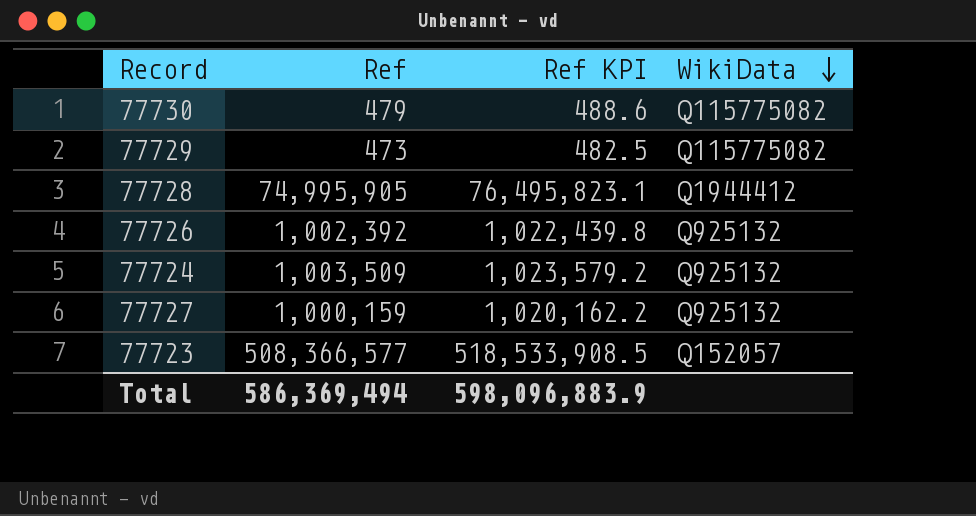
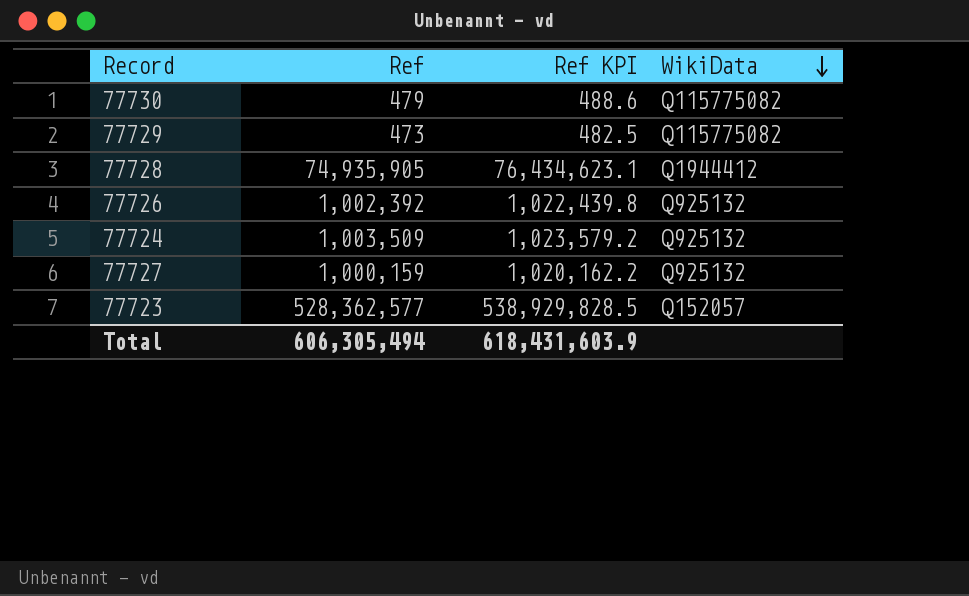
77728 | Ref: 74,995,905 -> 74,935,905
77728 | Ref KPI: 76,495,823.1 -> 76,434,623.1
77723 | Ref: 508,366,577 -> 528,362,577
77723 | Ref KPI: 518,533,908.5 -> 538,929,828.5
Total | Ref: 586,369,494 -> 606,305,494
Total | Ref KPI: 598,096,883.9 -> 618,431,603.9

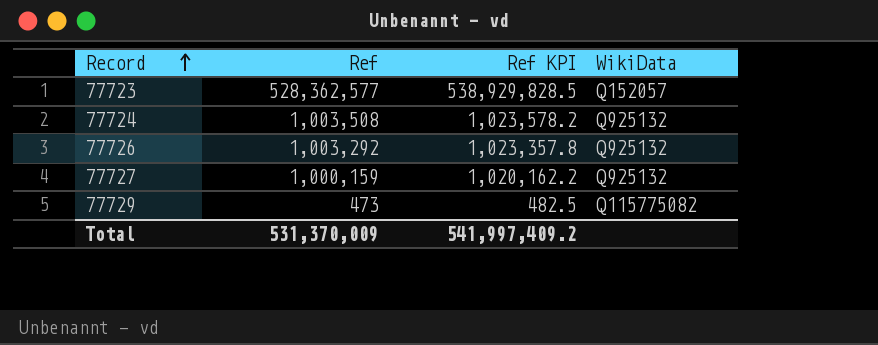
row order: WikiData descending -> Record ascending
row 77730: 479 | 488.6 | Q115775082 -> none
row 77728: 74,935,905 | 76,434,623.1 | Q1944412 -> none
77724 | Ref: 1,003,509 -> 1,003,508
77724 | Ref KPI: 1,023,579.2 -> 1,023,578.2
77726 | Ref: 1,002,392 -> 1,003,292
77726 | Ref KPI: 1,022,439.8 -> 1,023,357.8
Total | Ref: 606,305,494 -> 531,370,009
Total | Ref KPI: 618,431,603.9 -> 541,997,409.2

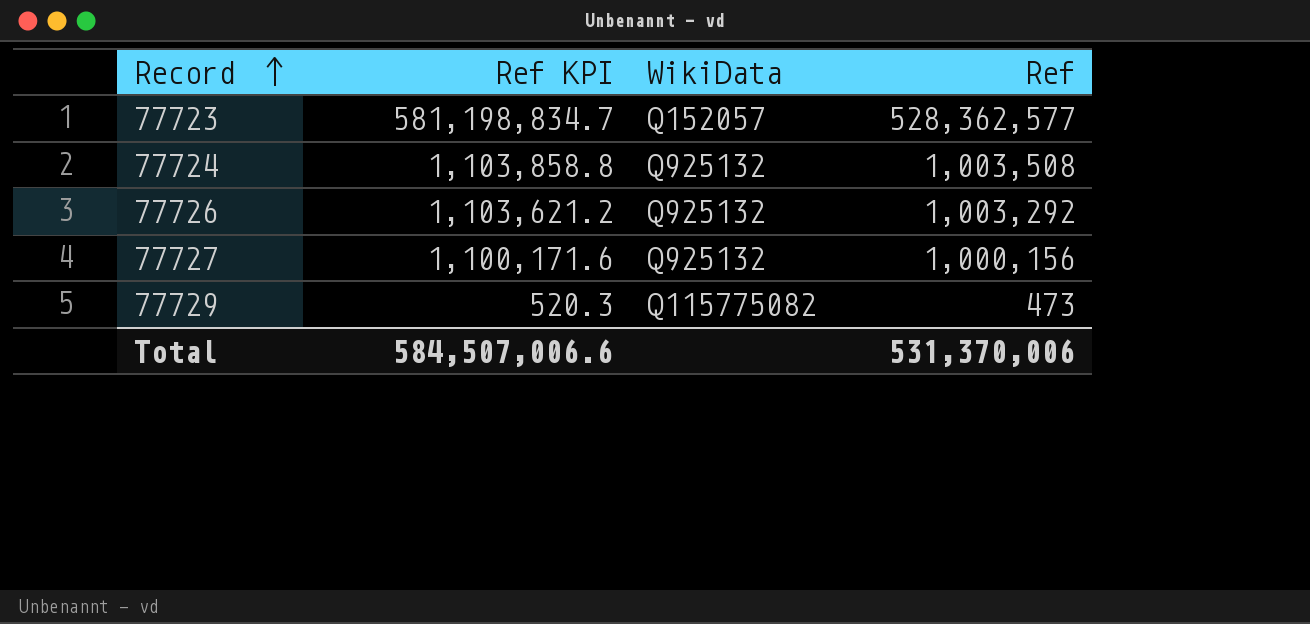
column Ref KPI | formula: [Ref] * 1.02 -> [Ref] * 1.1
column Ref | position: 2 -> 4
77727 | Ref: 1,000,159 -> 1,000,156
Total | Ref KPI: 541,997,409.2 -> 584,507,006.6
Total | Ref: 531,370,009 -> 531,370,006

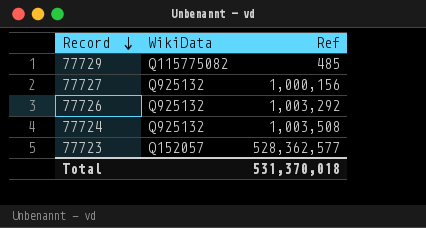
row order: Record ascending -> Record descending
column Ref KPI | formula: [Ref] * 1.1 -> none
77729 | Ref: 473 -> 485
Total | Ref: 531,370,006 -> 531,370,018

